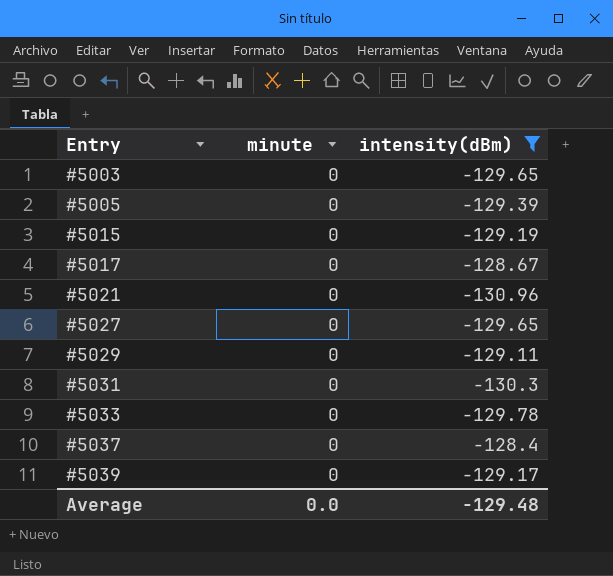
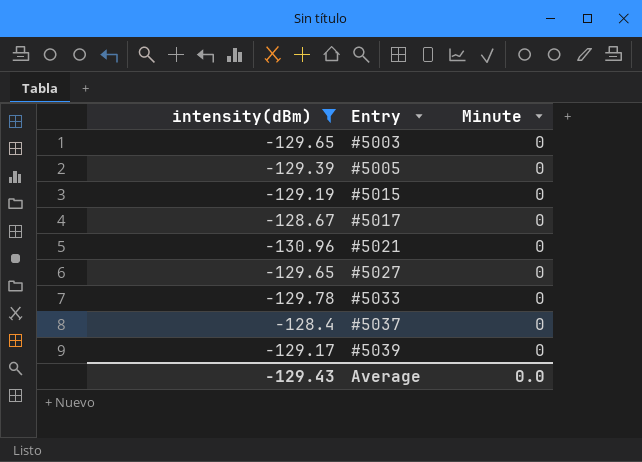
column intensity(dBm) | position: 3 -> 1
column name: minute -> Minute
row #5029: 0 | -129.11 -> none
row #5031: 0 | -130.3 -> none
Average | intensity(dBm): -129.48 -> -129.43

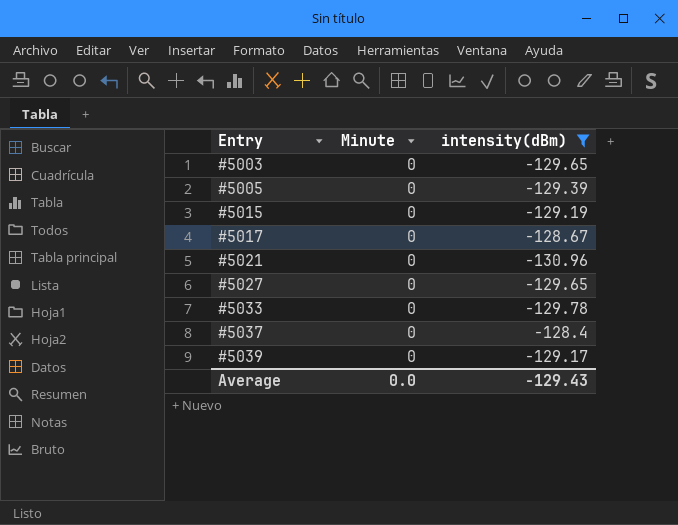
column intensity(dBm) | position: 1 -> 3

